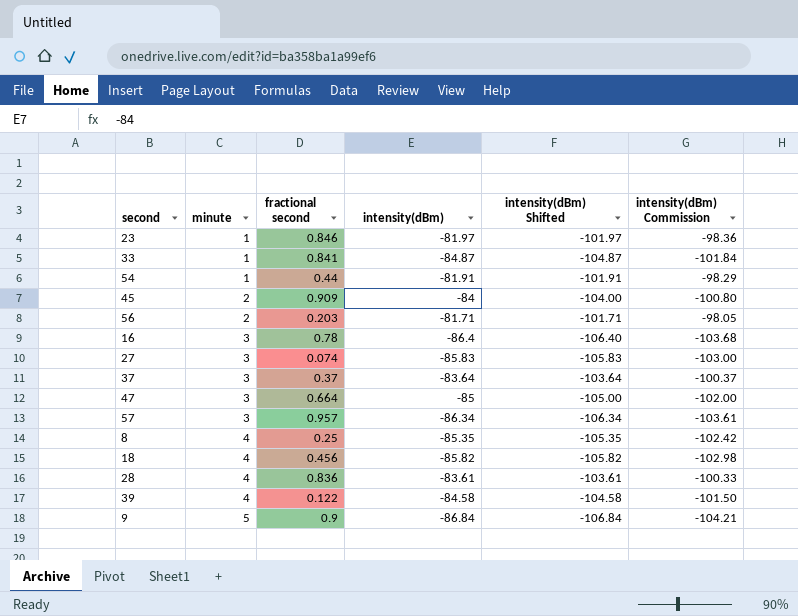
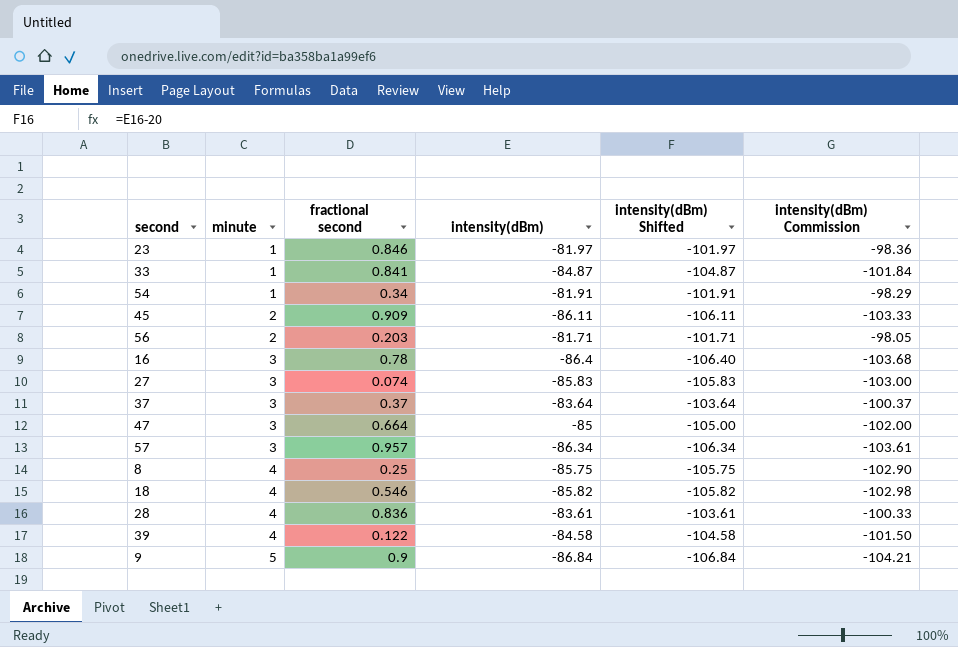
54 | fractional second: 0.44 -> 0.34
45 | intensity(dBm): -84 -> -86.11
45 | intensity(dBm) Shifted: -104.00 -> -106.11
45 | intensity(dBm) Commission: -100.80 -> -103.33
8 | intensity(dBm): -85.35 -> -85.75
8 | intensity(dBm) Shifted: -105.35 -> -105.75
8 | intensity(dBm) Commission: -102.42 -> -102.90
18 | fractional second: 0.456 -> 0.546

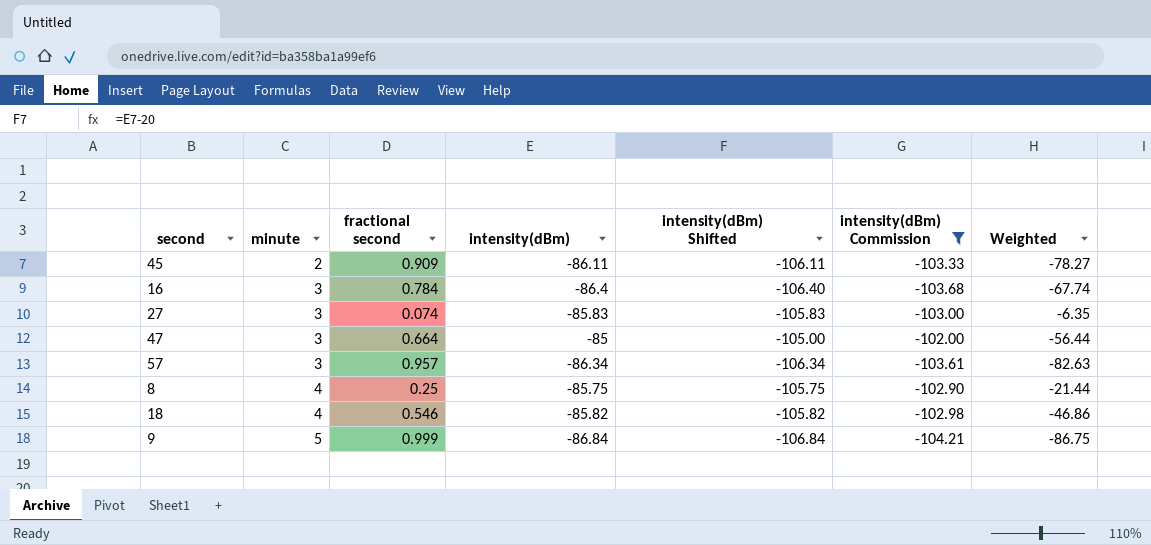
filter: none -> intensity(dBm) Commission <= -102.00
column Weighted | formula: none -> [fractional second] * [intensity(dBm)]
16 | fractional second: 0.78 -> 0.784
9 | fractional second: 0.9 -> 0.999

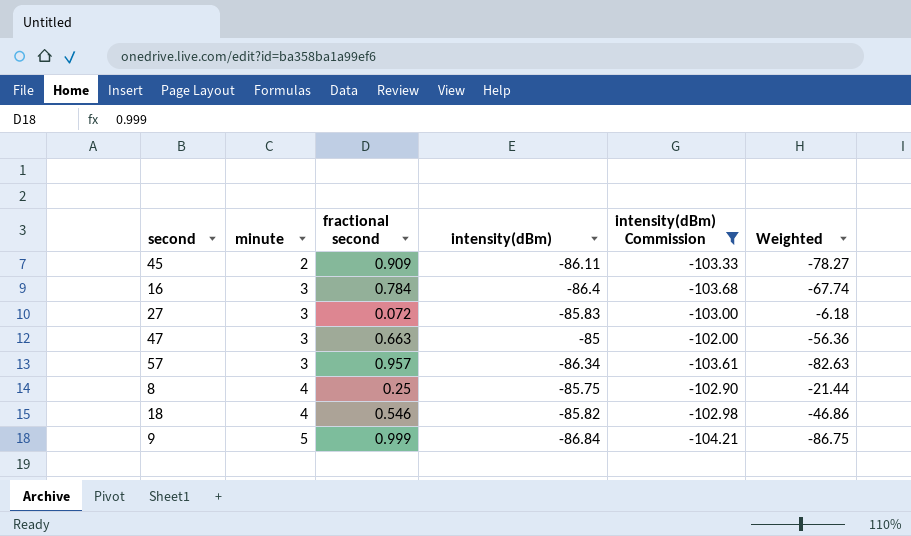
column intensity(dBm) Shifted | formula: [intensity(dBm)] - 20 -> none
27 | fractional second: 0.074 -> 0.072
27 | Weighted: -6.35 -> -6.18
47 | fractional second: 0.664 -> 0.663
47 | Weighted: -56.44 -> -56.36

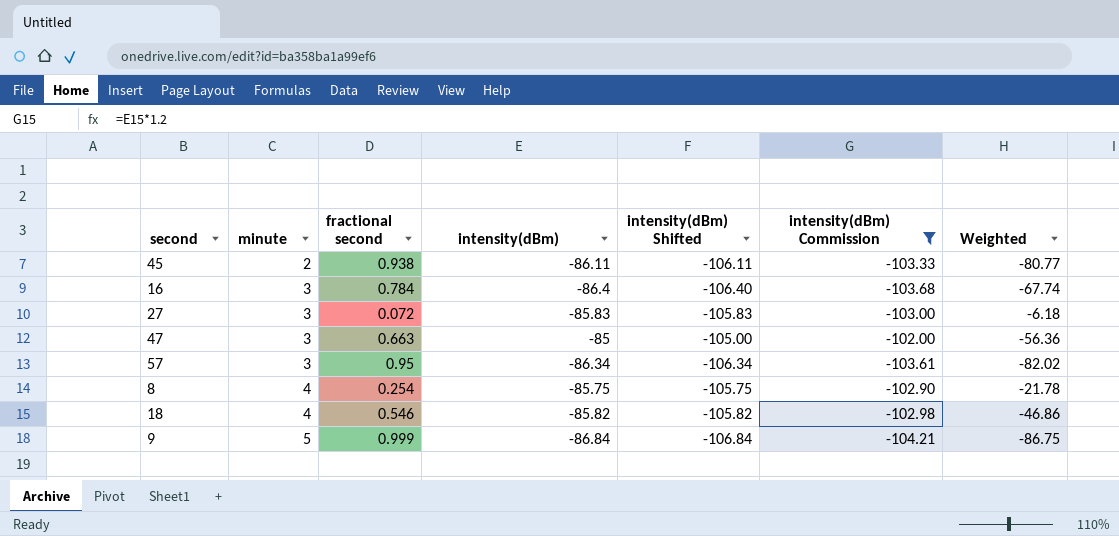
column intensity(dBm) Shifted | formula: none -> [intensity(dBm)] - 20
45 | fractional second: 0.909 -> 0.938
45 | Weighted: -78.27 -> -80.77
57 | fractional second: 0.957 -> 0.95
57 | Weighted: -82.63 -> -82.02
8 | fractional second: 0.25 -> 0.254
8 | Weighted: -21.44 -> -21.78

